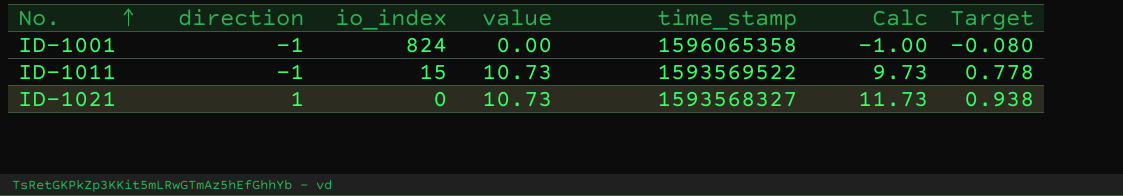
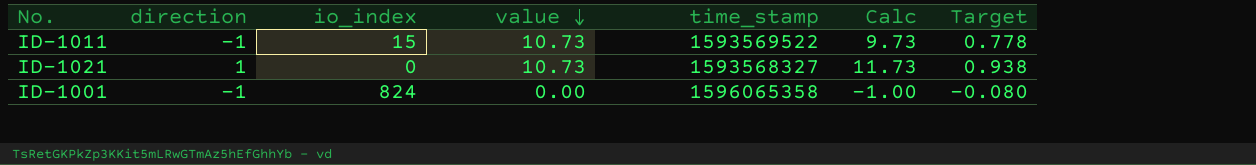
row order: No. ascending -> value descending

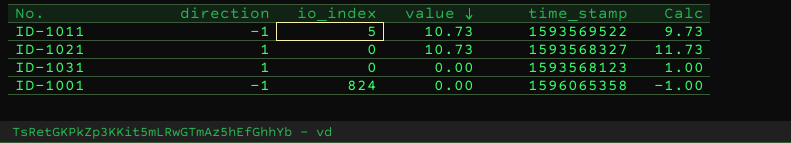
column Target | formula: [Calc] * 0.08 -> none
ID-1011 | io_index: 15 -> 5
row ID-1031: none -> 1 | 0 | 0.00 | 1593568123 | 1.00

